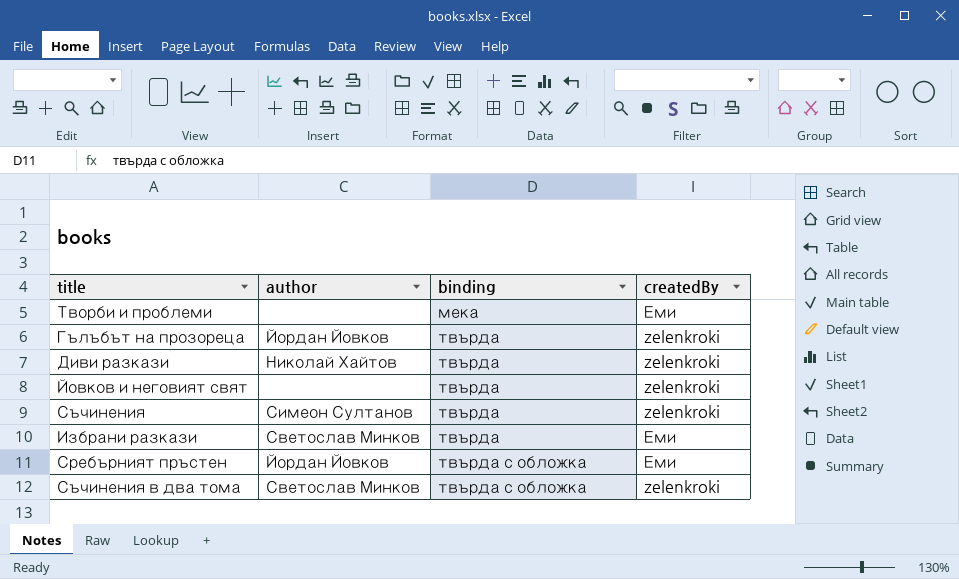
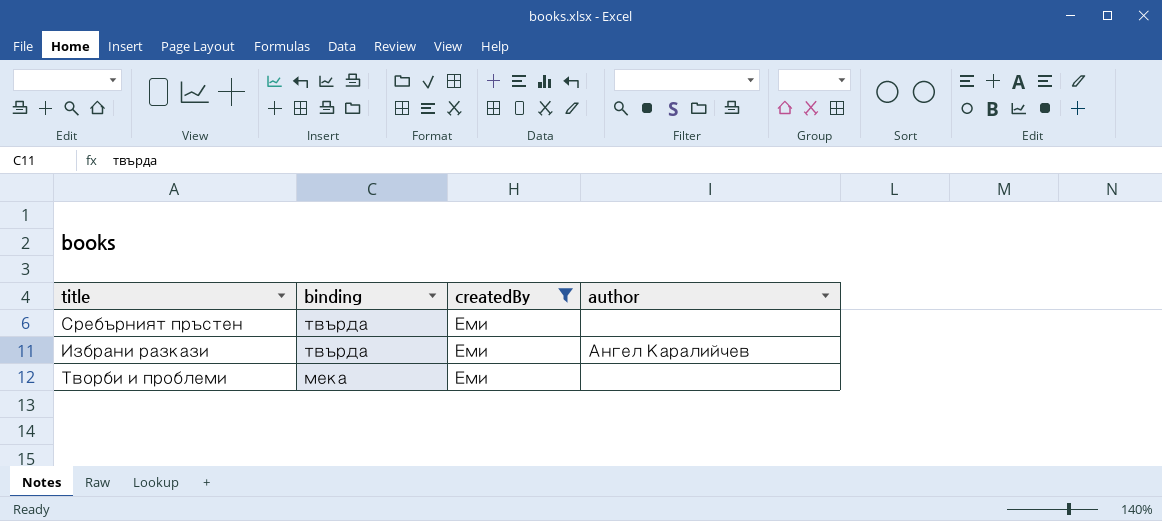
filter: none -> createdBy = Еми
row order: binding ascending -> binding descending
column author | position: 2 -> 4
Сребърният пръстен | binding: твърда с обложка -> твърда
Сребърният пръстен | author: Йордан Йовков -> none
Избрани разкази | author: Светослав Минков -> Ангел Каралийчев

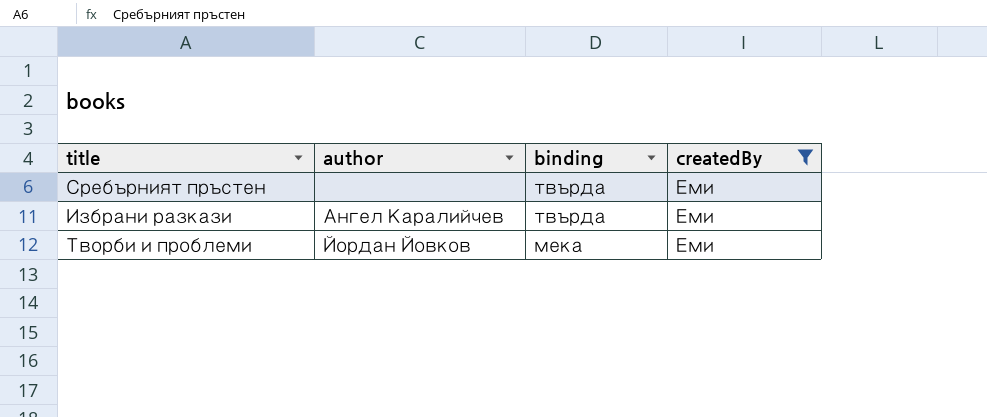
column author | position: 4 -> 2
Творби и проблеми | author: none -> Йордан Йовков

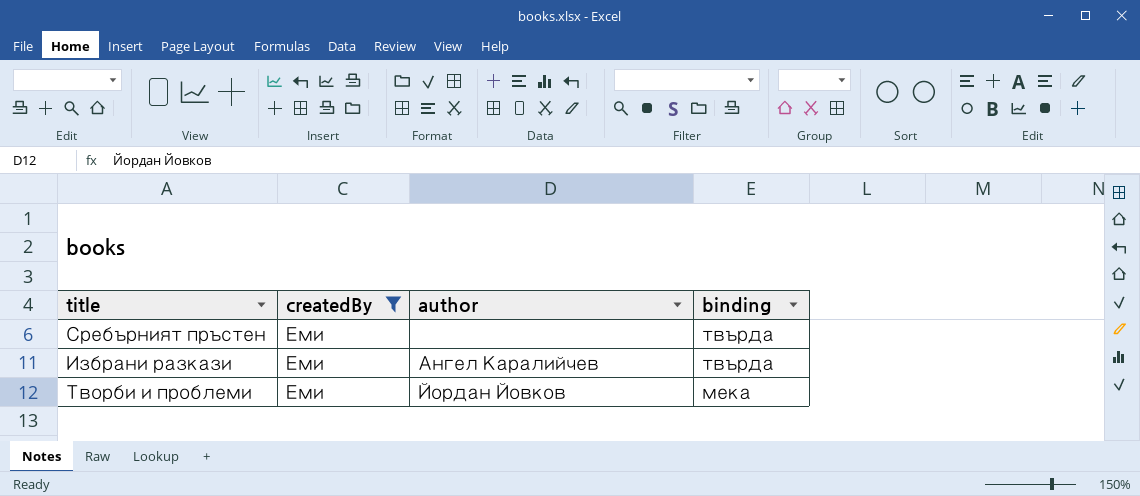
column createdBy | position: 4 -> 2

